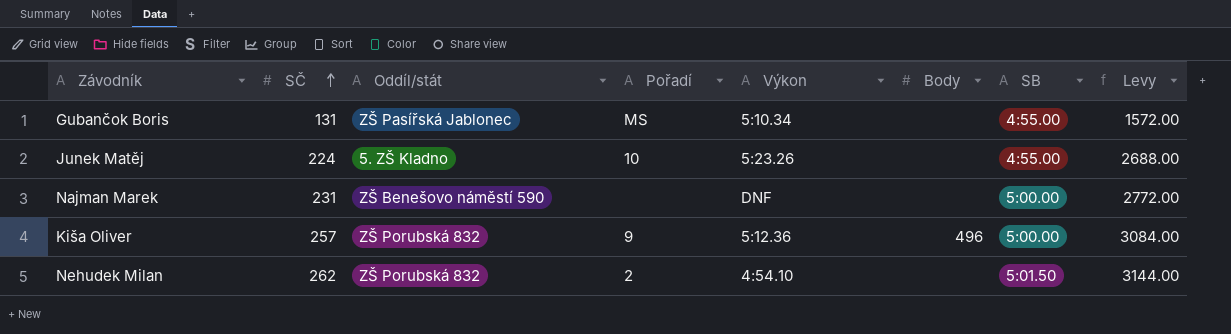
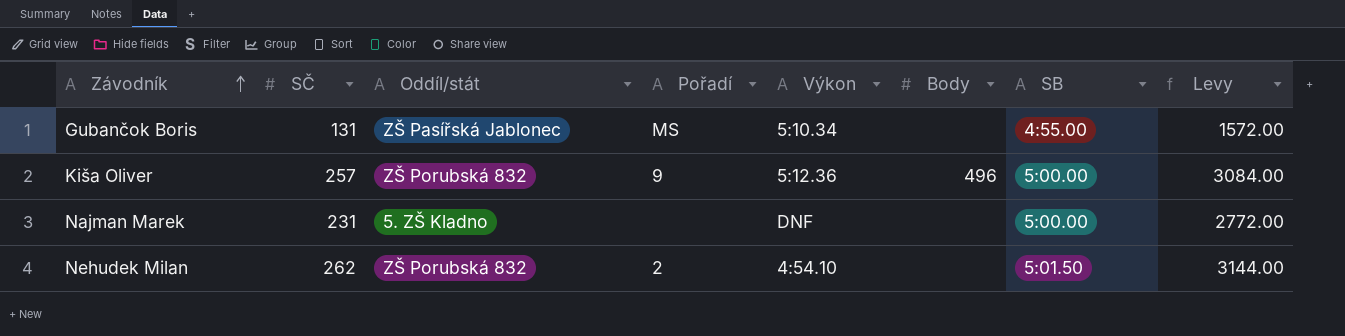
row order: SČ ascending -> Závodník ascending
row Junek Matěj: 224 | 5. ZŠ Kladno | 10 | 5:23.26 | none | 4:55.00 | 2688.00 -> none
Najman Marek | Oddíl/stát: ZŠ Benešovo náměstí 590 -> 5. ZŠ Kladno

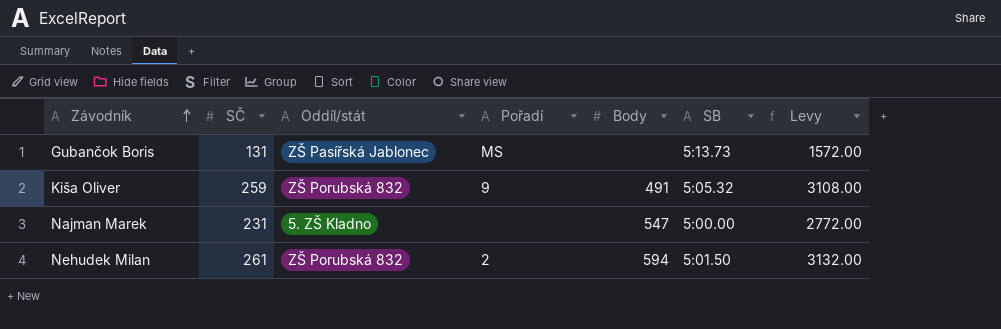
column Výkon | position: 5 -> none
Gubančok Boris | SB: 4:55.00 -> 5:13.73
Kiša Oliver | SČ: 257 -> 259
Kiša Oliver | Body: 496 -> 491
Kiša Oliver | SB: 5:00.00 -> 5:05.32
Kiša Oliver | Levy: 3084.00 -> 3108.00
Najman Marek | Body: none -> 547
Nehudek Milan | SČ: 262 -> 261
Nehudek Milan | Body: none -> 594
Nehudek Milan | Levy: 3144.00 -> 3132.00

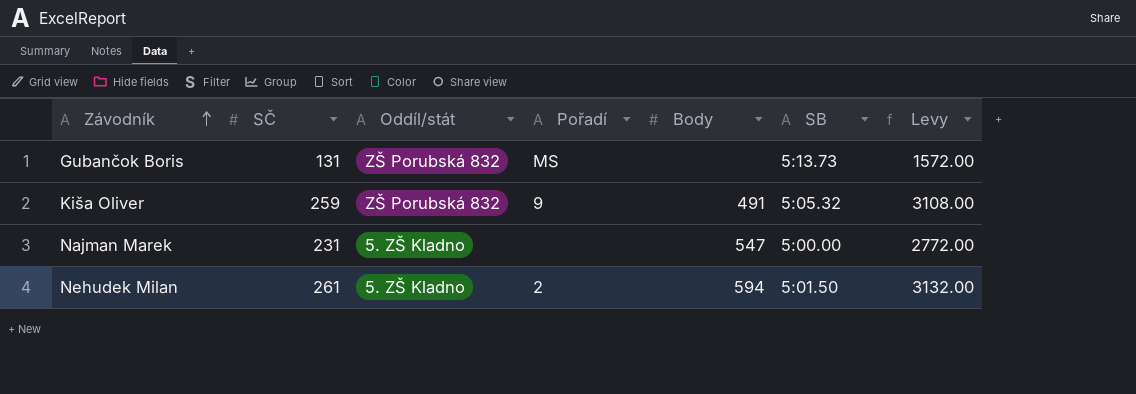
Gubančok Boris | Oddíl/stát: ZŠ Pasířská Jablonec -> ZŠ Porubská 832
Nehudek Milan | Oddíl/stát: ZŠ Porubská 832 -> 5. ZŠ Kladno

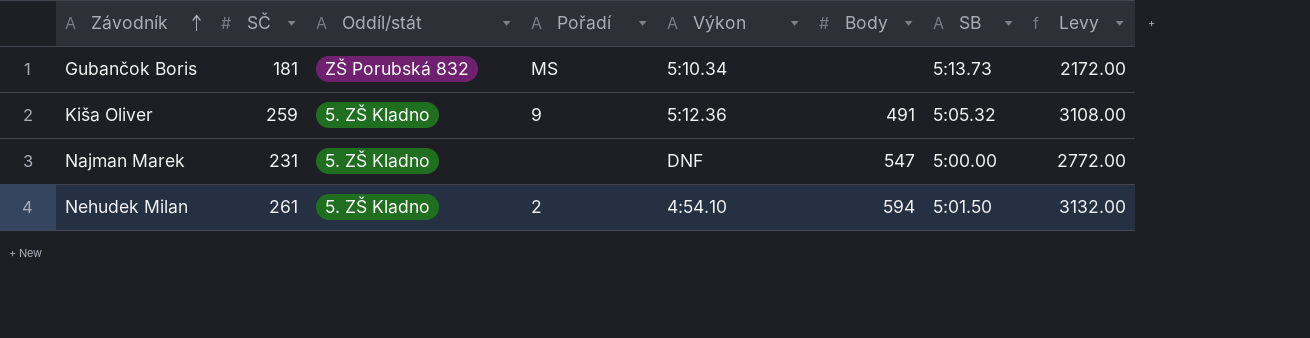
column Výkon | position: none -> 5
Gubančok Boris | SČ: 131 -> 181
Gubančok Boris | Levy: 1572.00 -> 2172.00
Kiša Oliver | Oddíl/stát: ZŠ Porubská 832 -> 5. ZŠ Kladno

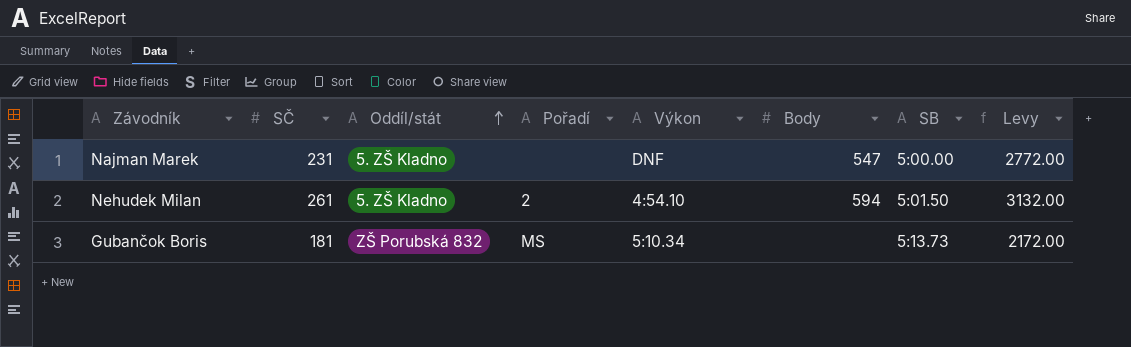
row order: Závodník ascending -> Oddíl/stát ascending
row Kiša Oliver: 259 | 5. ZŠ Kladno | 9 | 5:12.36 | 491 | 5:05.32 | 3108.00 -> none

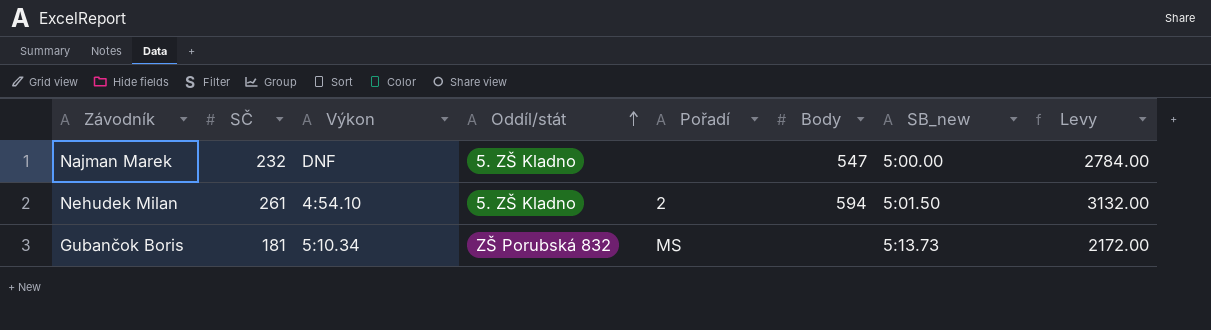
column Výkon | position: 5 -> 3
column name: SB -> SB_new
Najman Marek | SČ: 231 -> 232
Najman Marek | Levy: 2772.00 -> 2784.00

